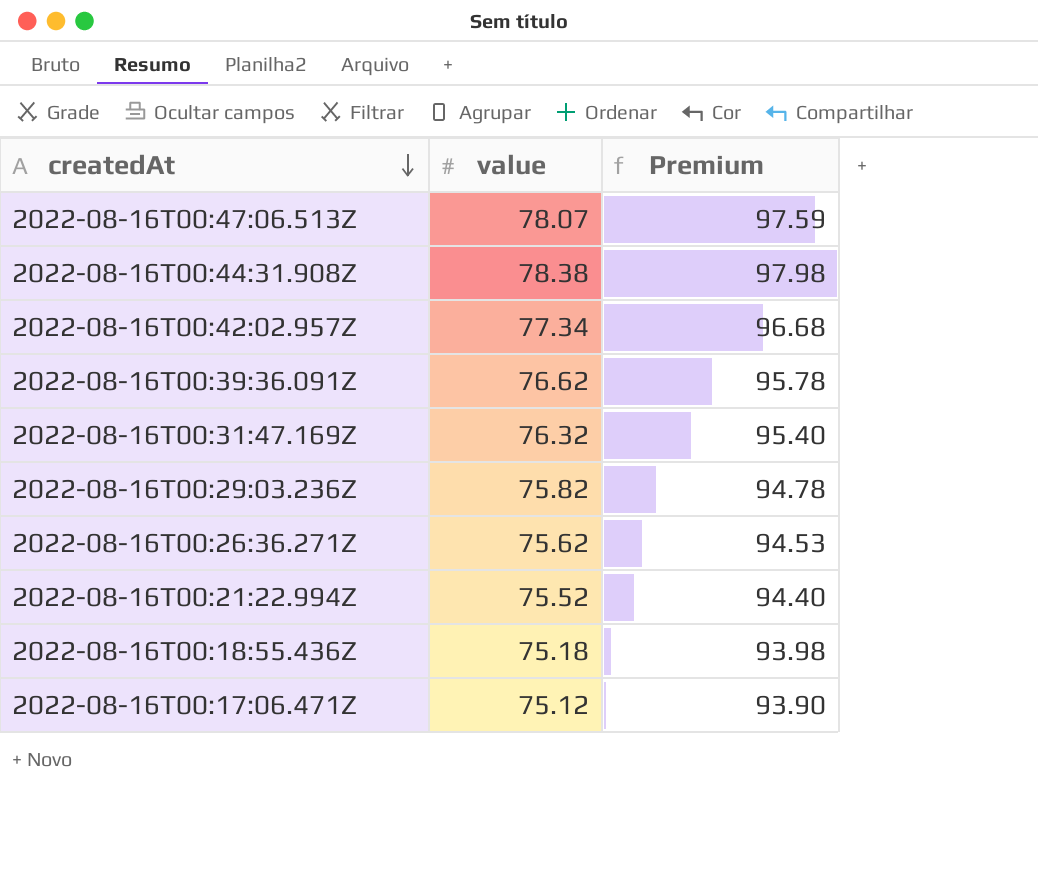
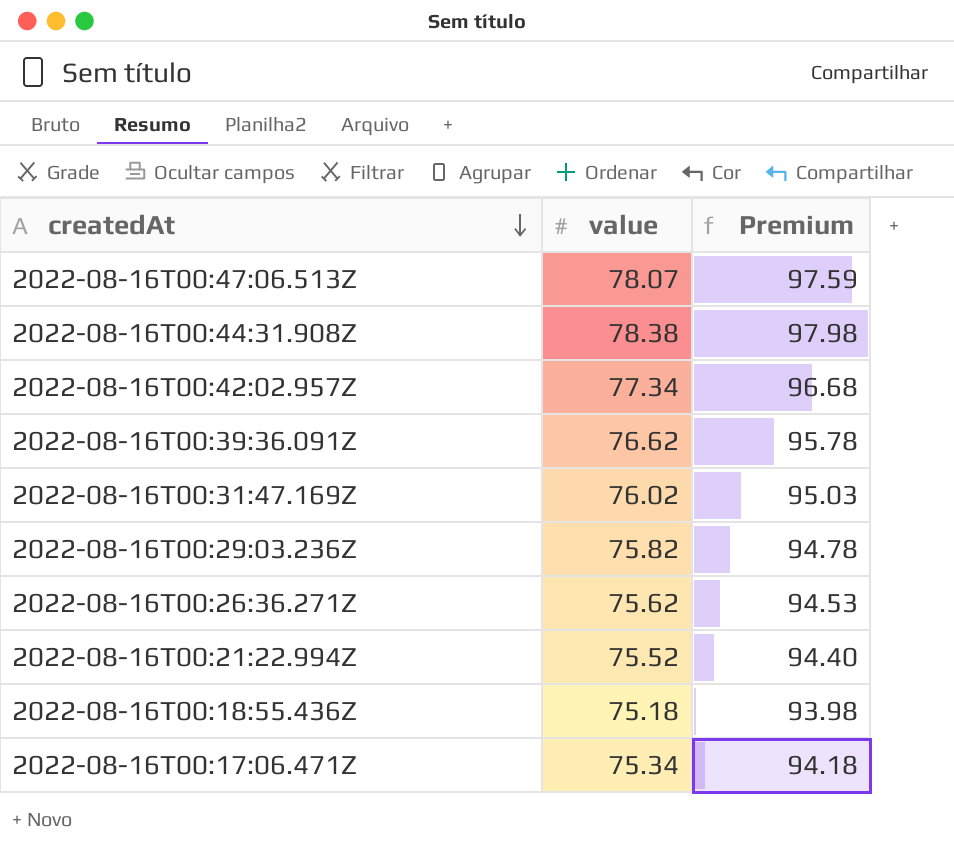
2022-08-16T00:31:47.169Z | value: 76.32 -> 76.02
2022-08-16T00:31:47.169Z | Premium: 95.40 -> 95.03
2022-08-16T00:17:06.471Z | value: 75.12 -> 75.34
2022-08-16T00:17:06.471Z | Premium: 93.90 -> 94.18

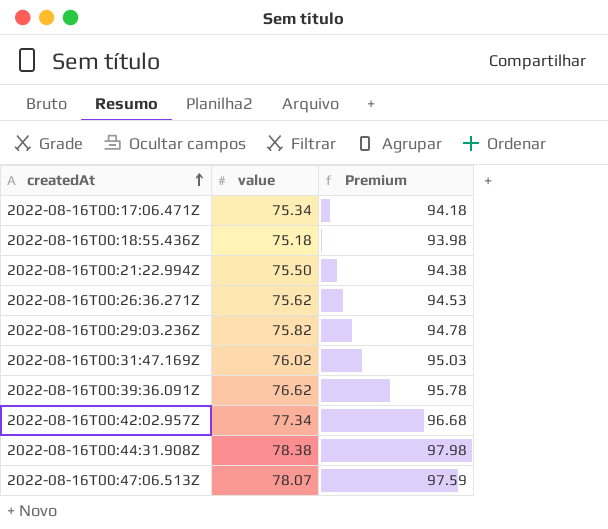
row order: createdAt descending -> createdAt ascending
2022-08-16T00:21:22.994Z | value: 75.52 -> 75.50
2022-08-16T00:21:22.994Z | Premium: 94.40 -> 94.38

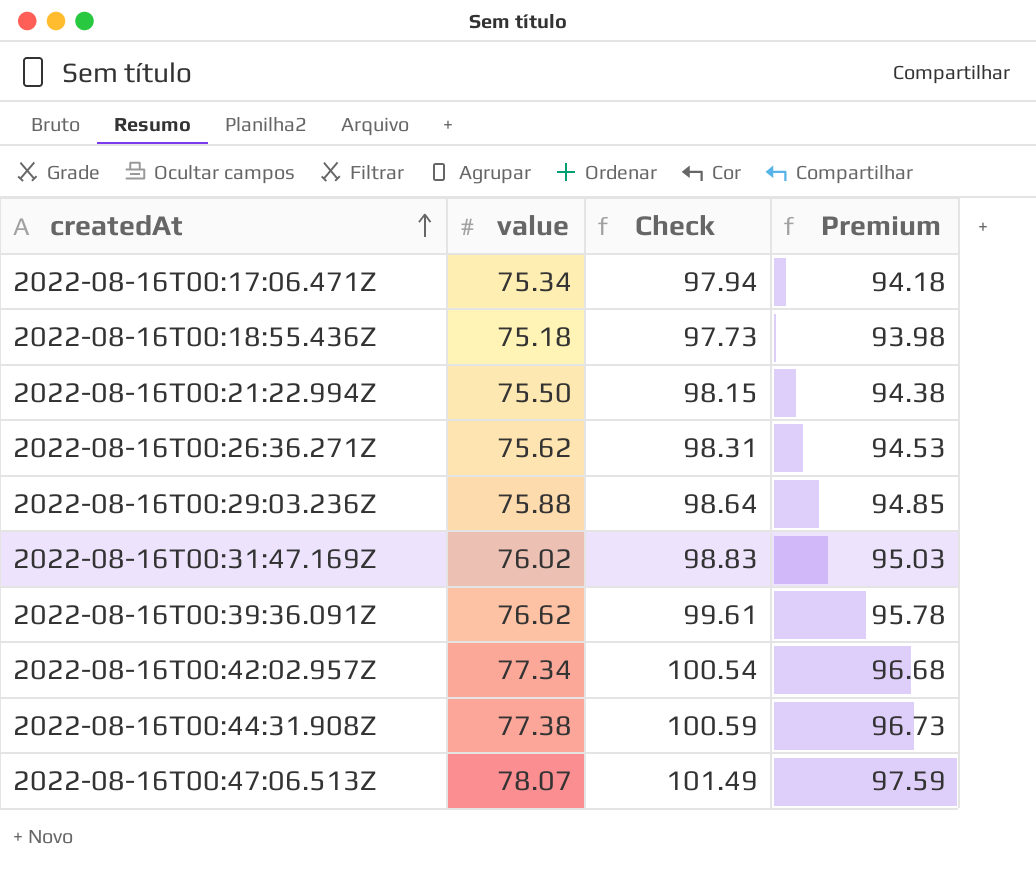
column Check | formula: none -> [value] * 1.3
2022-08-16T00:29:03.236Z | value: 75.82 -> 75.88
2022-08-16T00:29:03.236Z | Premium: 94.78 -> 94.85
2022-08-16T00:44:31.908Z | value: 78.38 -> 77.38
2022-08-16T00:44:31.908Z | Premium: 97.98 -> 96.73

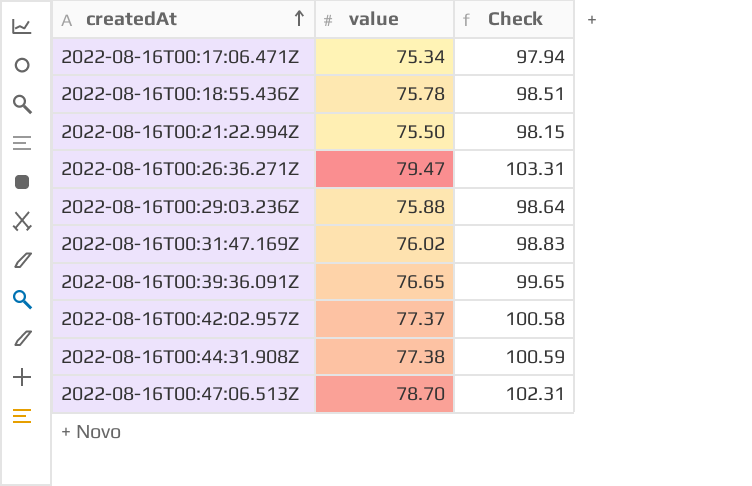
column Premium | formula: [value] * 1.25 -> none
2022-08-16T00:18:55.436Z | value: 75.18 -> 75.78
2022-08-16T00:18:55.436Z | Check: 97.73 -> 98.51
2022-08-16T00:26:36.271Z | value: 75.62 -> 79.47
2022-08-16T00:26:36.271Z | Check: 98.31 -> 103.31
2022-08-16T00:39:36.091Z | value: 76.62 -> 76.65
2022-08-16T00:39:36.091Z | Check: 99.61 -> 99.65
2022-08-16T00:42:02.957Z | value: 77.34 -> 77.37
2022-08-16T00:42:02.957Z | Check: 100.54 -> 100.58
2022-08-16T00:47:06.513Z | value: 78.07 -> 78.70
2022-08-16T00:47:06.513Z | Check: 101.49 -> 102.31

